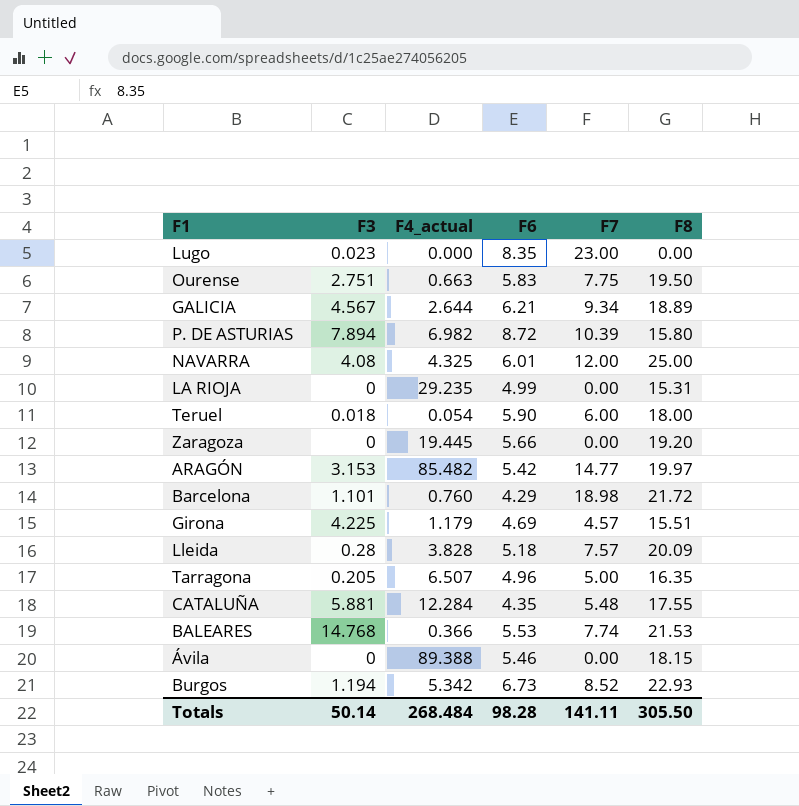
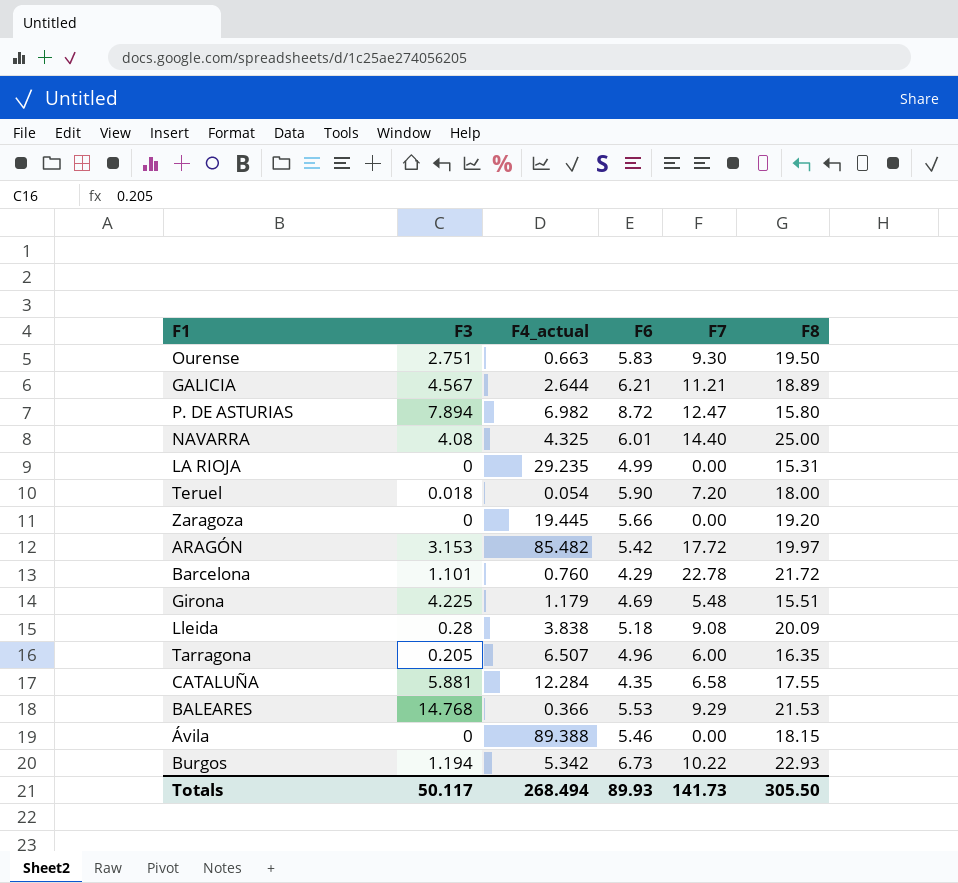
row Lugo: 0.023 | 0.000 | 8.35 | 23.00 | 0.00 -> none
Ourense | F7: 7.75 -> 9.30
GALICIA | F7: 9.34 -> 11.21
P. DE ASTURIAS | F7: 10.39 -> 12.47
NAVARRA | F7: 12.00 -> 14.40
Teruel | F7: 6.00 -> 7.20
ARAGÓN | F7: 14.77 -> 17.72
Barcelona | F7: 18.98 -> 22.78
Girona | F7: 4.57 -> 5.48
Lleida | F4_actual: 3.828 -> 3.838
Lleida | F7: 7.57 -> 9.08
Tarragona | F7: 5.00 -> 6.00
CATALUÑA | F7: 5.48 -> 6.58
BALEARES | F7: 7.74 -> 9.29
Burgos | F7: 8.52 -> 10.22
Totals | F3: 50.14 -> 50.117
Totals | F4_actual: 268.484 -> 268.494
Totals | F6: 98.28 -> 89.93
Totals | F7: 141.11 -> 141.73

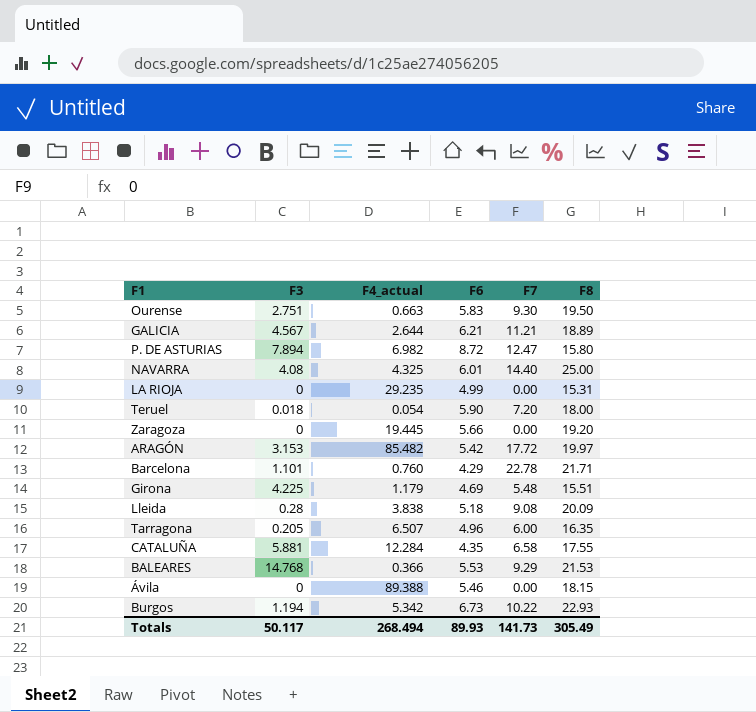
Barcelona | F8: 21.72 -> 21.71
Totals | F8: 305.50 -> 305.49

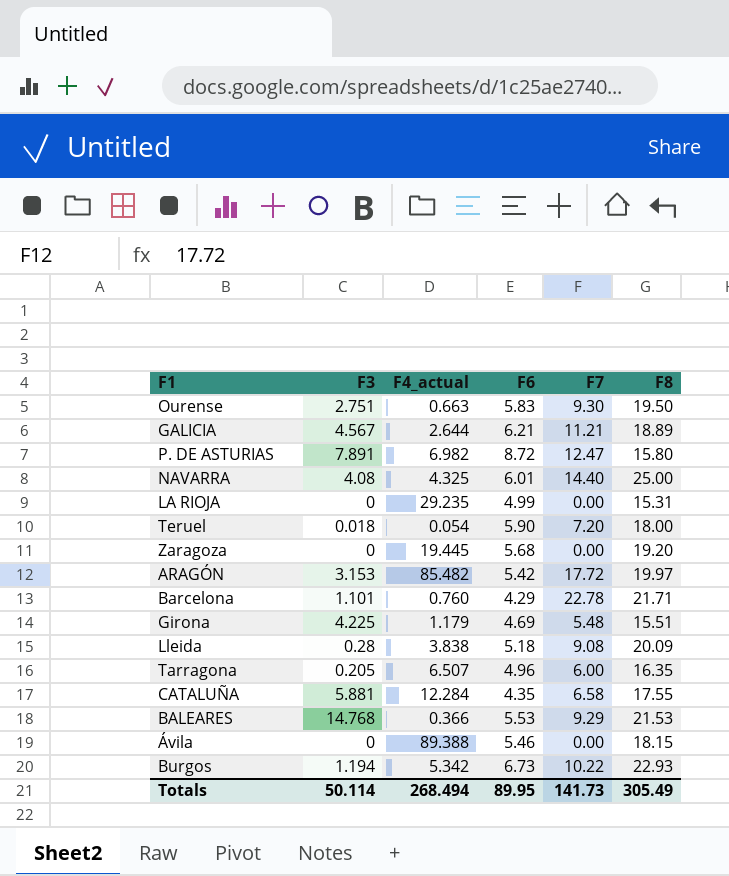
P. DE ASTURIAS | F3: 7.894 -> 7.891
Zaragoza | F6: 5.66 -> 5.68
Totals | F3: 50.117 -> 50.114
Totals | F6: 89.93 -> 89.95

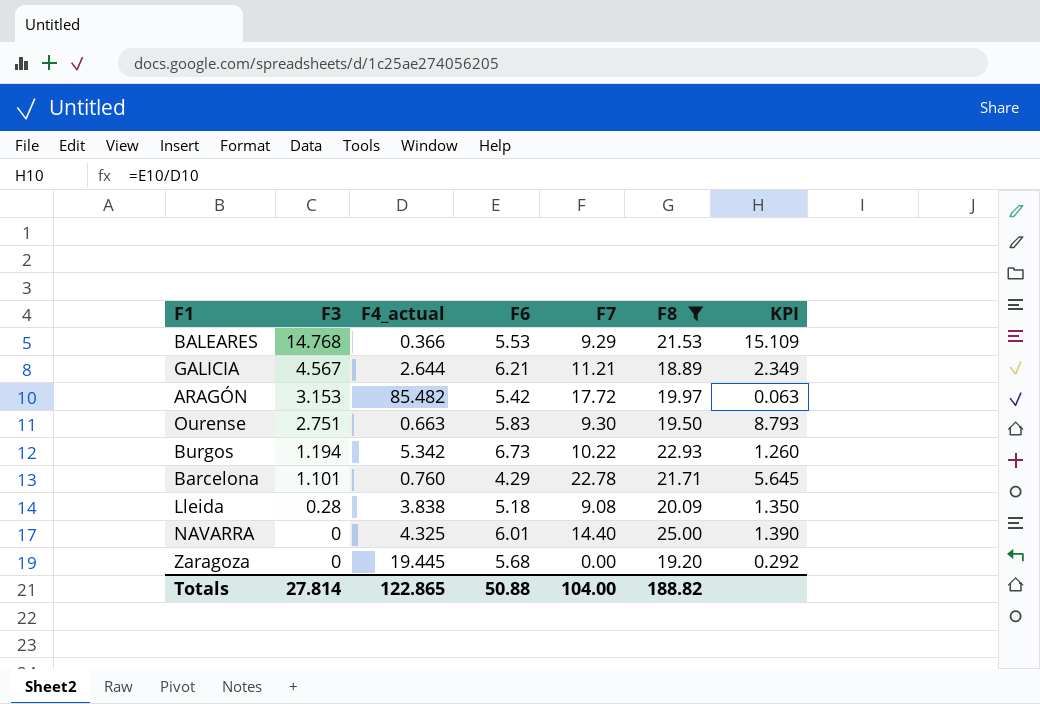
filter: none -> F8 >= 18.89
row order: none -> F3 descending
column KPI | formula: none -> [F6] / [F4_actual]
NAVARRA | F3: 4.08 -> 0
Totals | F3: 50.114 -> 27.814
Totals | F4_actual: 268.494 -> 122.865
Totals | F6: 89.95 -> 50.88
Totals | F7: 141.73 -> 104.00
Totals | F8: 305.49 -> 188.82

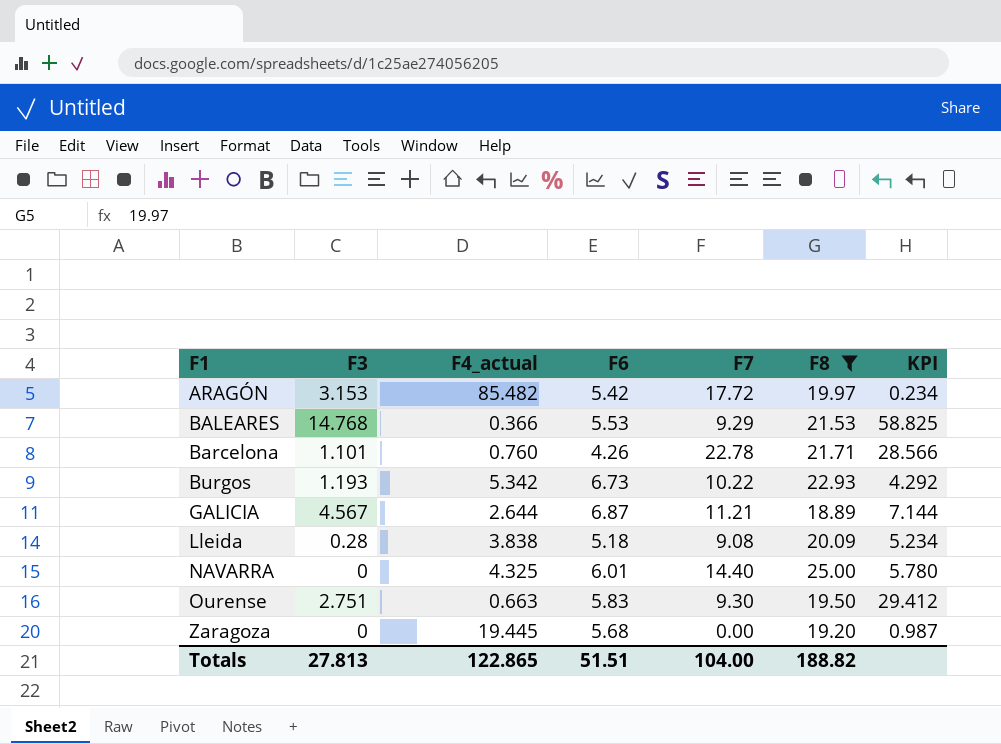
row order: F3 descending -> F1 ascending
column KPI | formula: [F6] / [F4_actual] -> [F8] / [F4_actual]
Barcelona | F6: 4.29 -> 4.26
Burgos | F3: 1.194 -> 1.193
GALICIA | F6: 6.21 -> 6.87
Totals | F3: 27.814 -> 27.813
Totals | F6: 50.88 -> 51.51

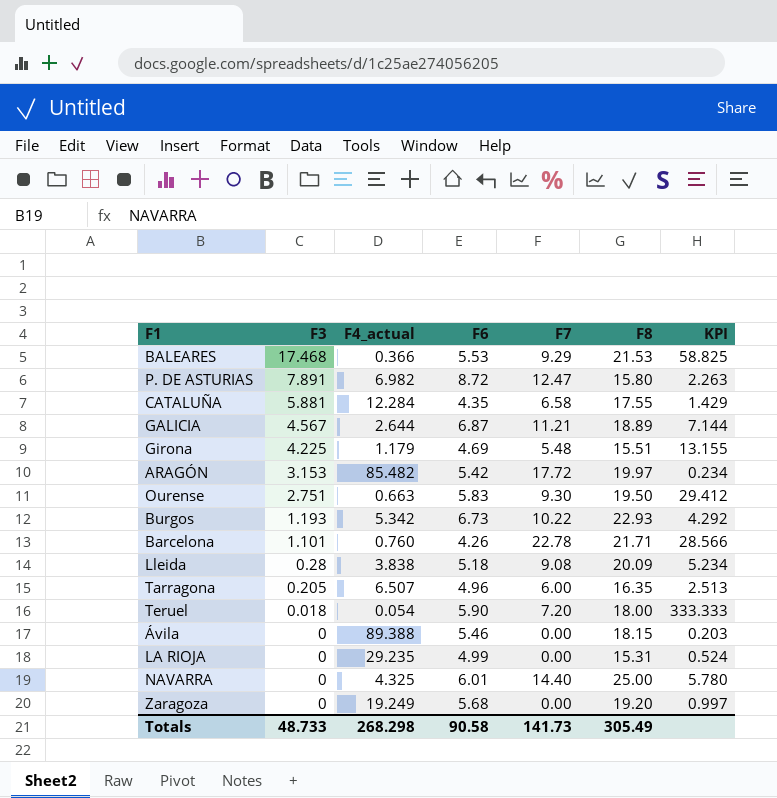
filter: F8 >= 18.89 -> none
row order: F1 ascending -> F3 descending
BALEARES | F3: 14.768 -> 17.468
Zaragoza | F4_actual: 19.445 -> 19.249
Zaragoza | KPI: 0.987 -> 0.997
Totals | F3: 27.813 -> 48.733
Totals | F4_actual: 122.865 -> 268.298
Totals | F6: 51.51 -> 90.58
Totals | F7: 104.00 -> 141.73
Totals | F8: 188.82 -> 305.49

